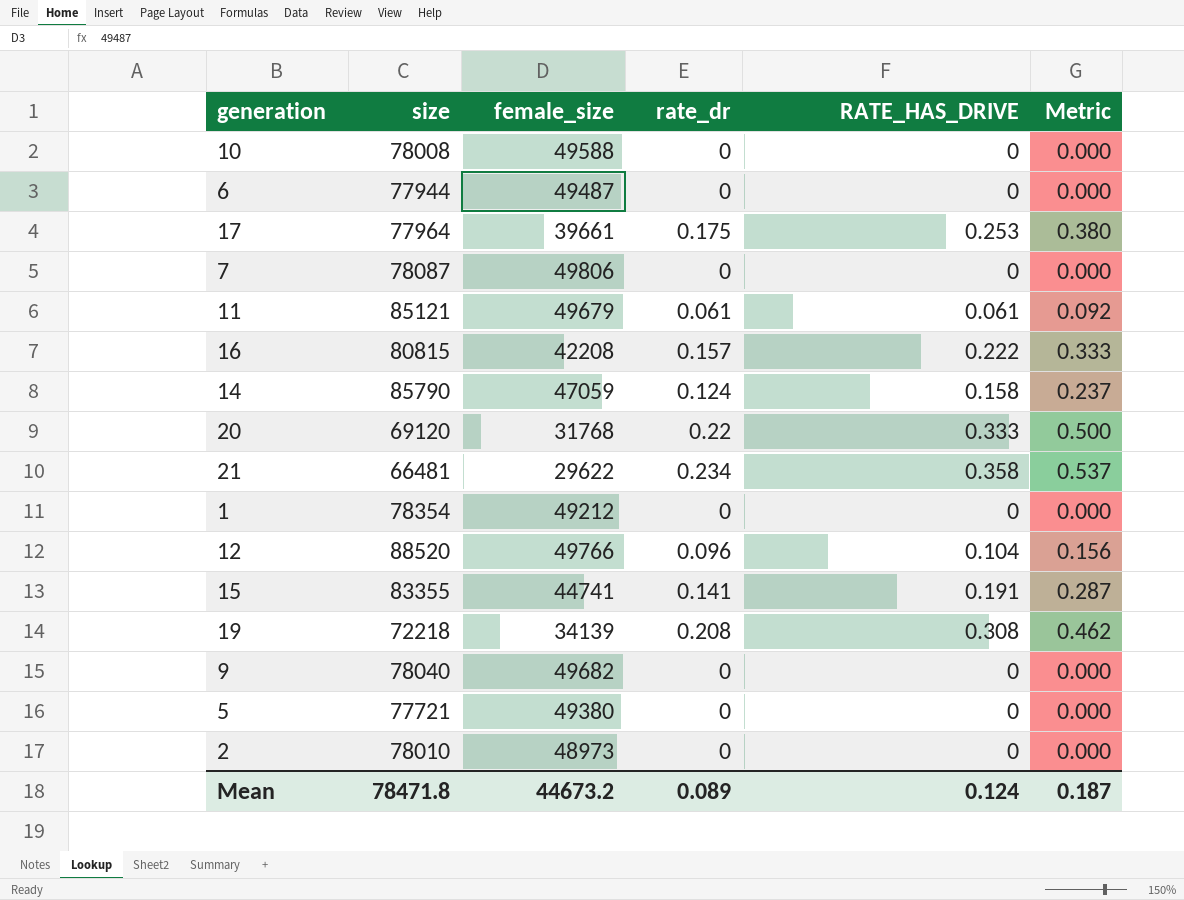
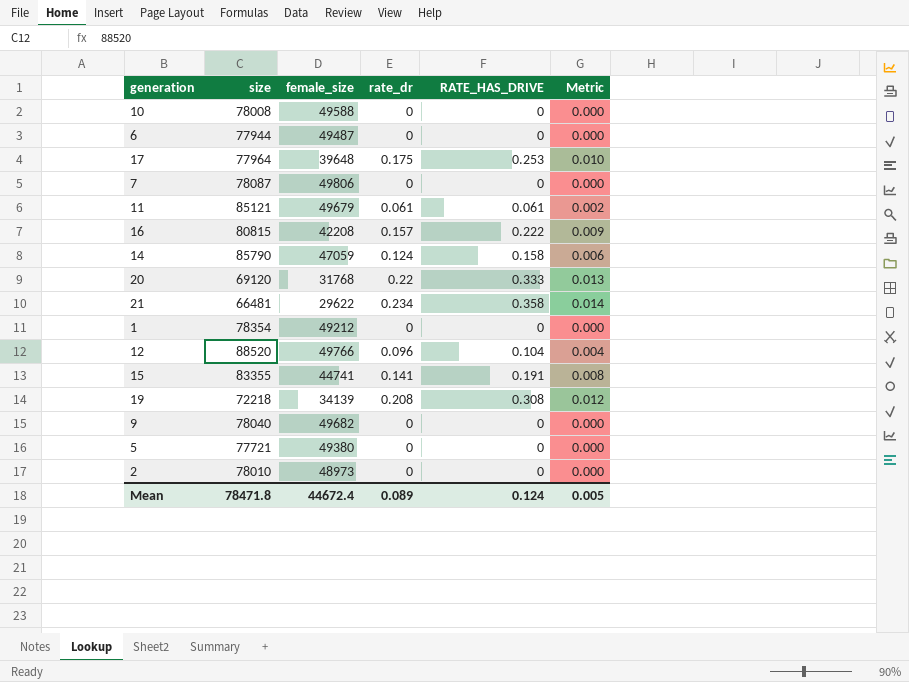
column Metric | formula: [RATE_HAS_DRIVE] * 1.5 -> [RATE_HAS_DRIVE] * 0.04
17 | female_size: 39661 -> 39648
Mean | female_size: 44673.2 -> 44672.4
Mean | Metric: 0.187 -> 0.005

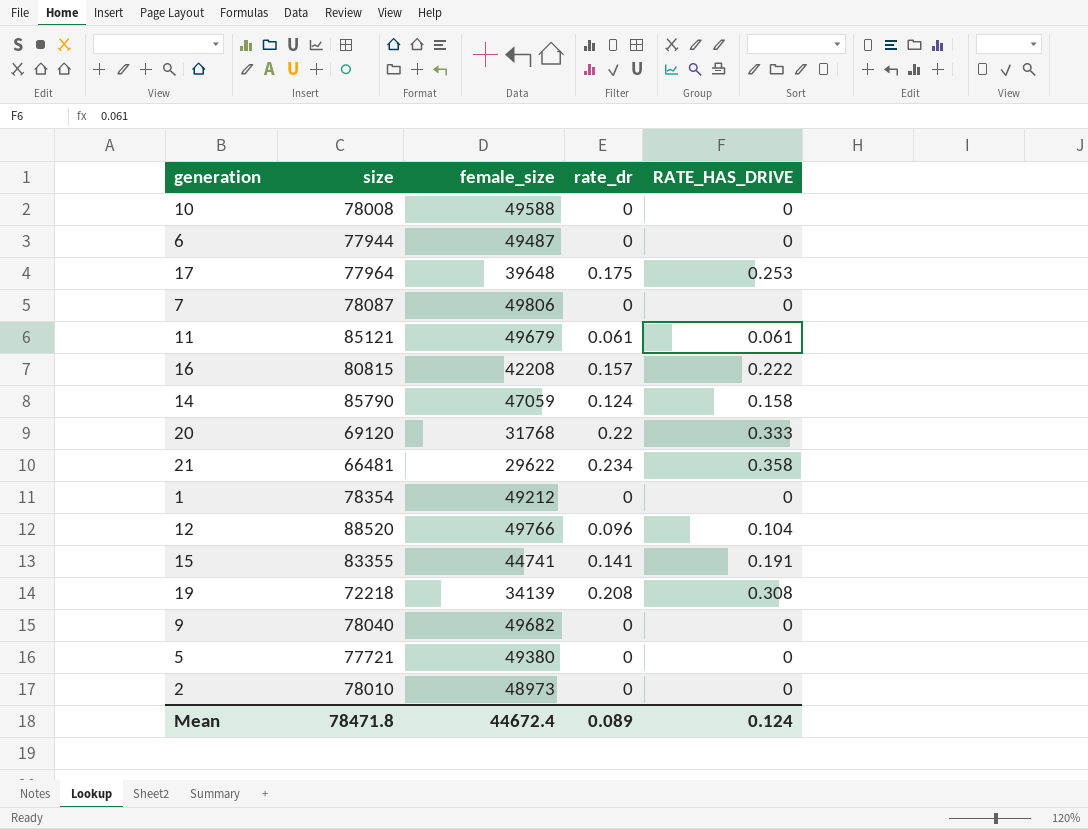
column Metric | formula: [RATE_HAS_DRIVE] * 0.04 -> none

